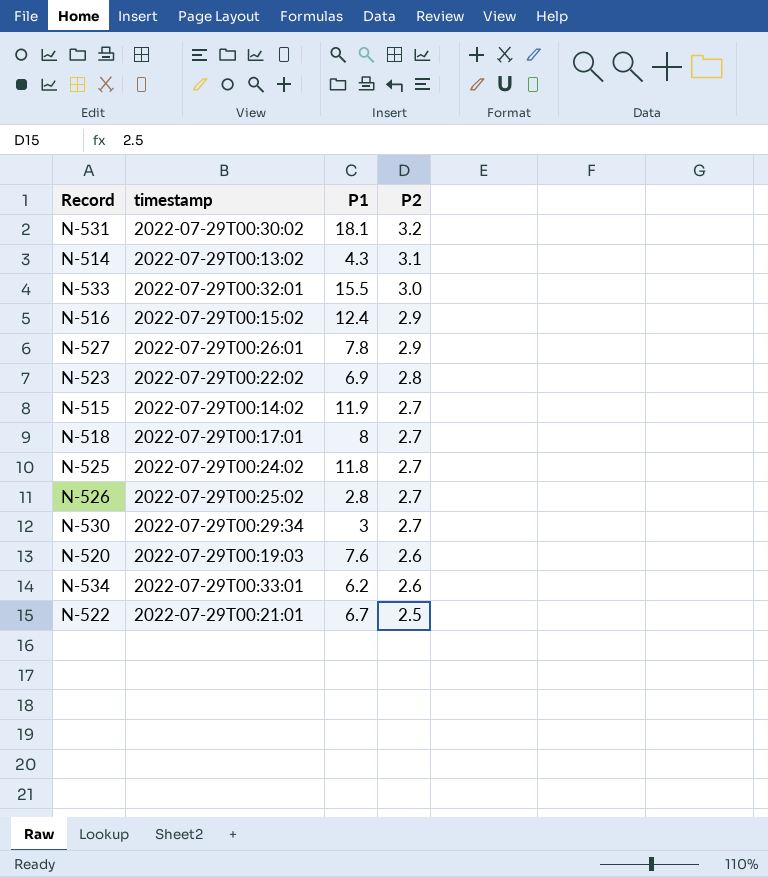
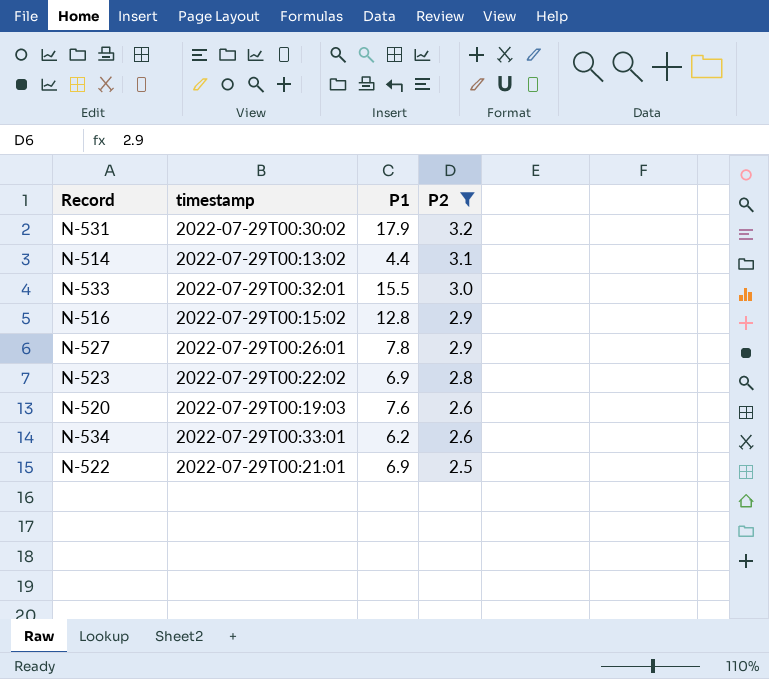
filter: none -> P2 != 2.7
N-531 | P1: 18.1 -> 17.9
N-514 | P1: 4.3 -> 4.4
N-516 | P1: 12.4 -> 12.8
N-522 | P1: 6.7 -> 6.9

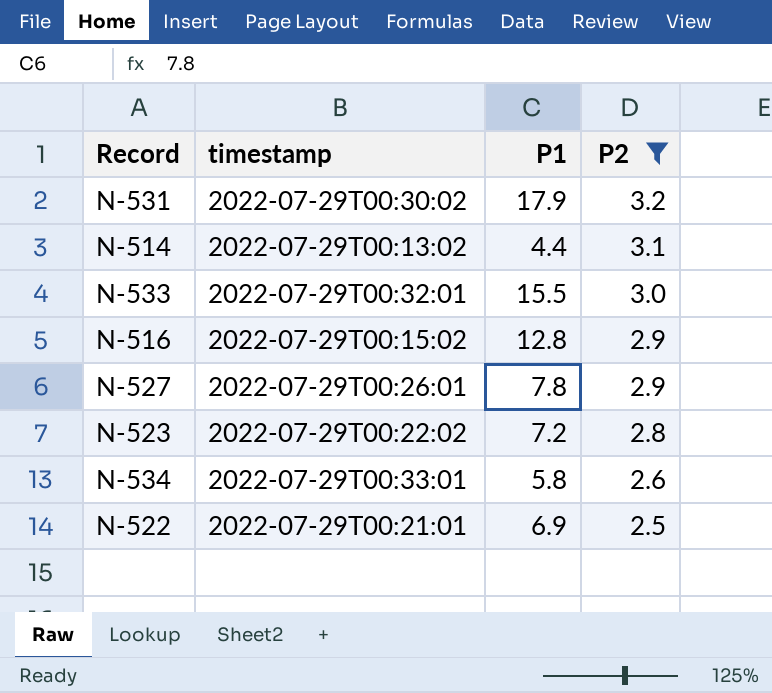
row N-520: 2022-07-29T00:19:03 | 7.6 | 2.6 -> none
N-523 | P1: 6.9 -> 7.2
N-534 | P1: 6.2 -> 5.8

